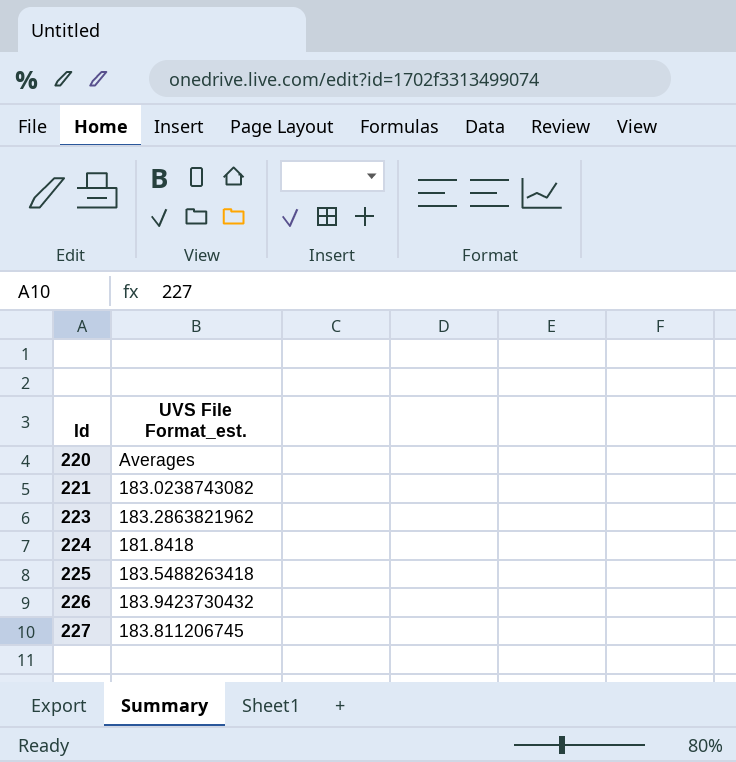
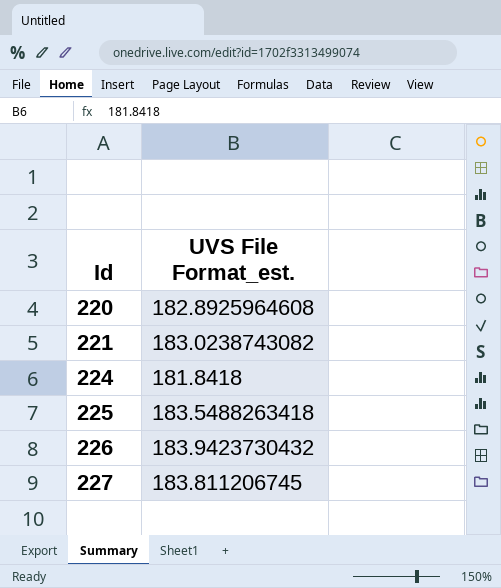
row 223: 183.2863821962 -> none
220 | UVS File Format_est.: Averages -> 182.8925964608

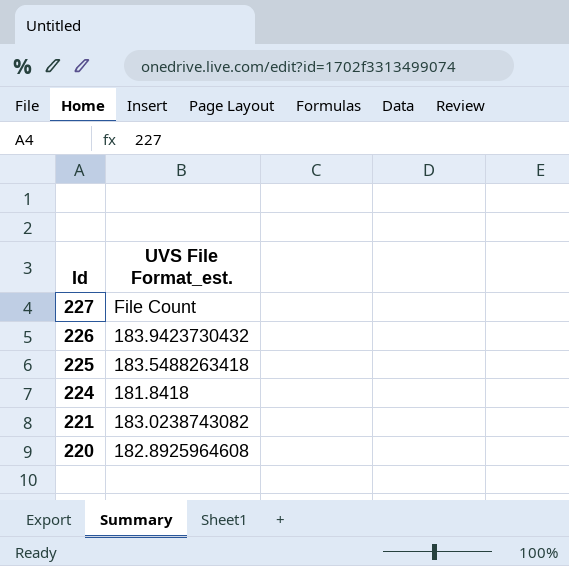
row order: Id ascending -> Id descending
227 | UVS File Format_est.: 183.811206745 -> File Count

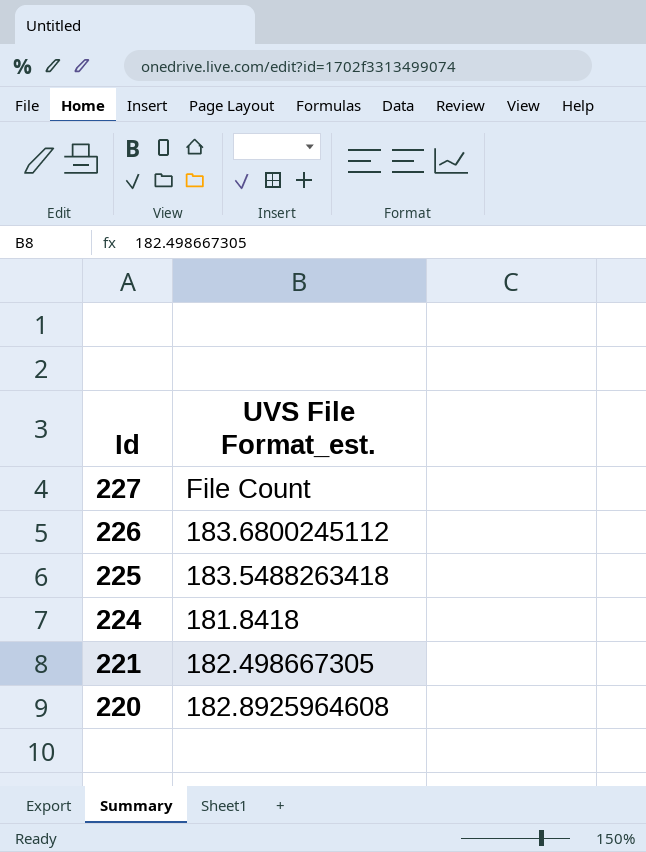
226 | UVS File Format_est.: 183.9423730432 -> 183.6800245112
221 | UVS File Format_est.: 183.0238743082 -> 182.498667305

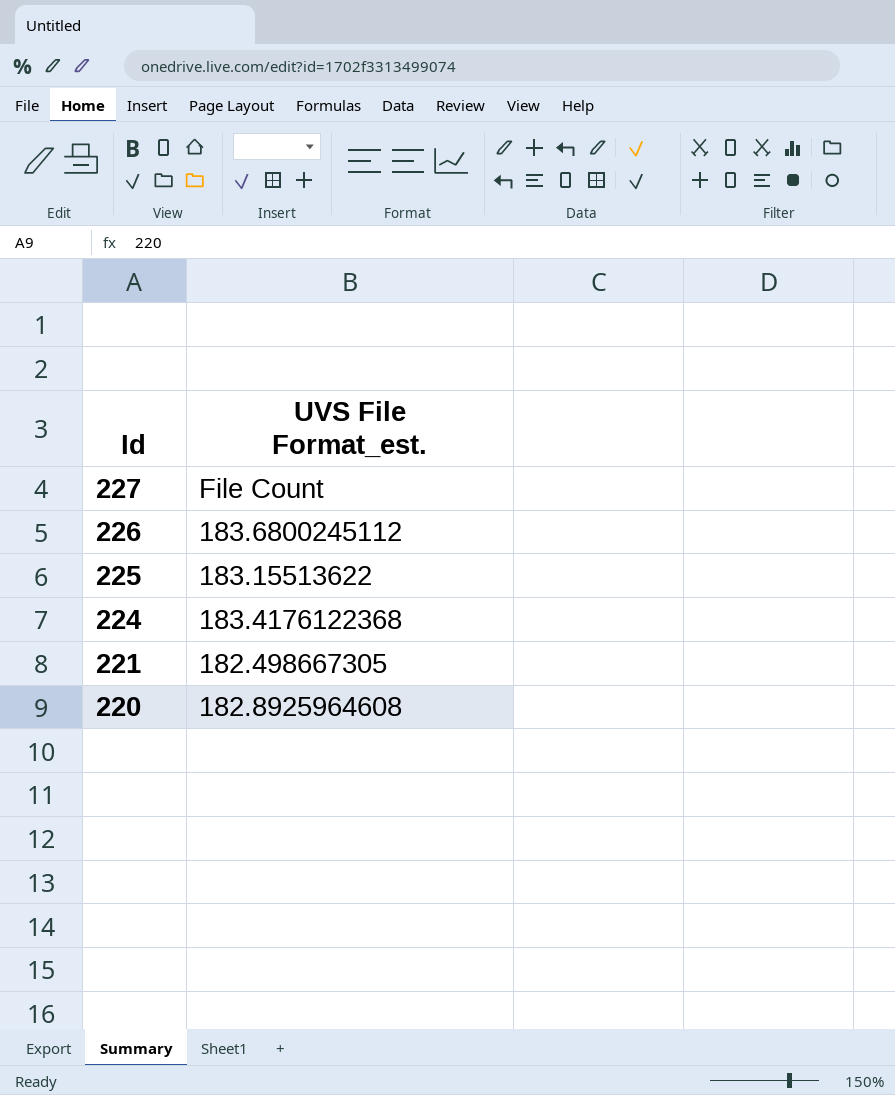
225 | UVS File Format_est.: 183.5488263418 -> 183.15513622
224 | UVS File Format_est.: 181.8418 -> 183.4176122368

